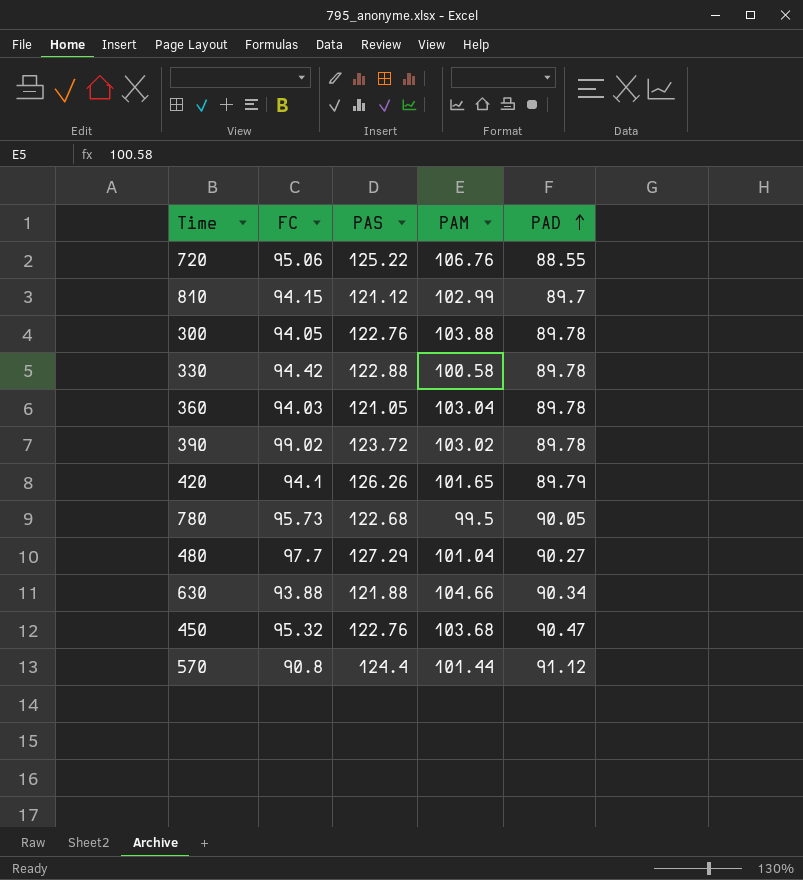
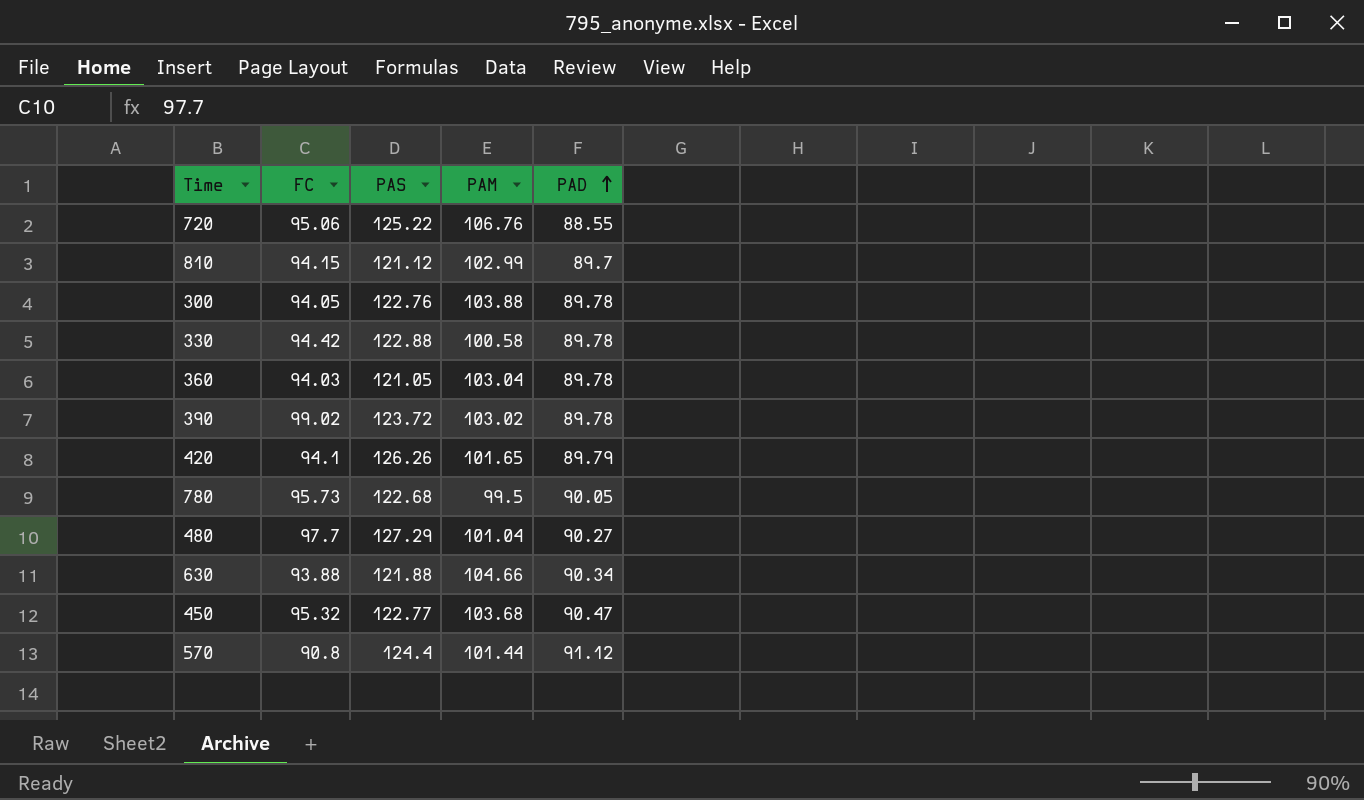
450 | PAS: 122.76 -> 122.77

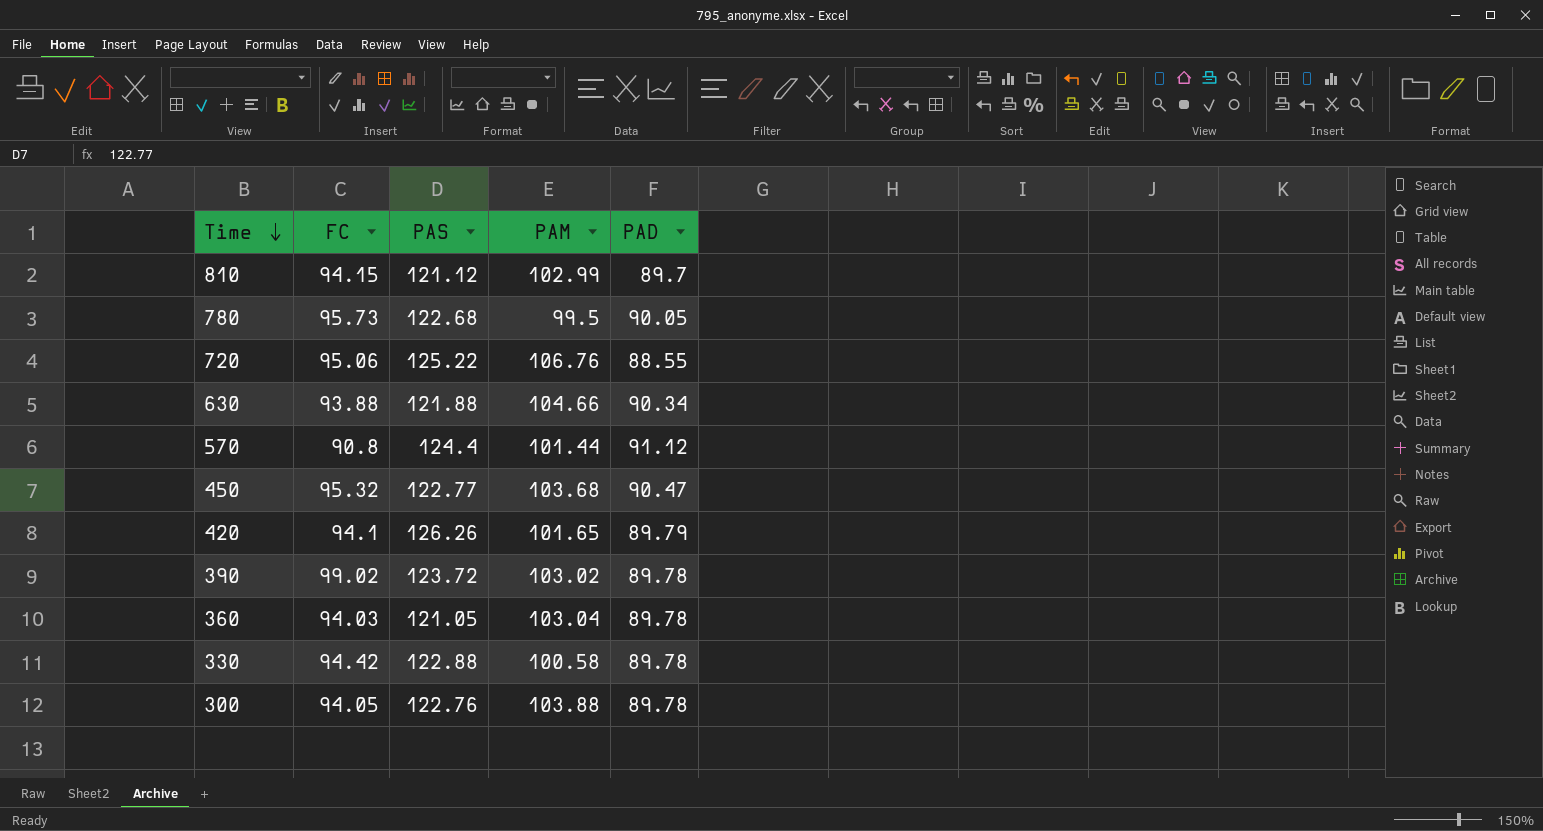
row order: PAD ascending -> Time descending
row 480: 97.7 | 127.29 | 101.04 | 90.27 -> none

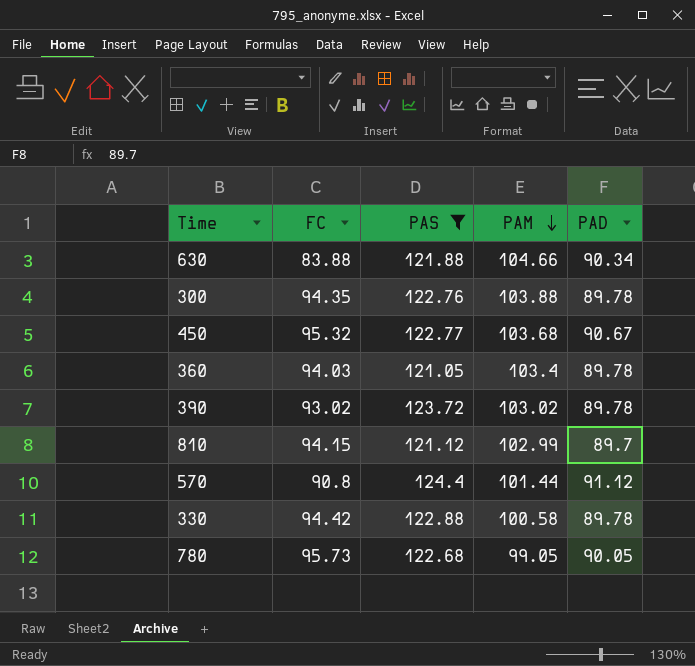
filter: none -> PAS <= 124.4
row order: Time descending -> PAM descending
630 | FC: 93.88 -> 83.88
300 | FC: 94.05 -> 94.35
450 | PAD: 90.47 -> 90.67
360 | PAM: 103.04 -> 103.4
390 | FC: 99.02 -> 93.02
780 | PAM: 99.5 -> 99.05

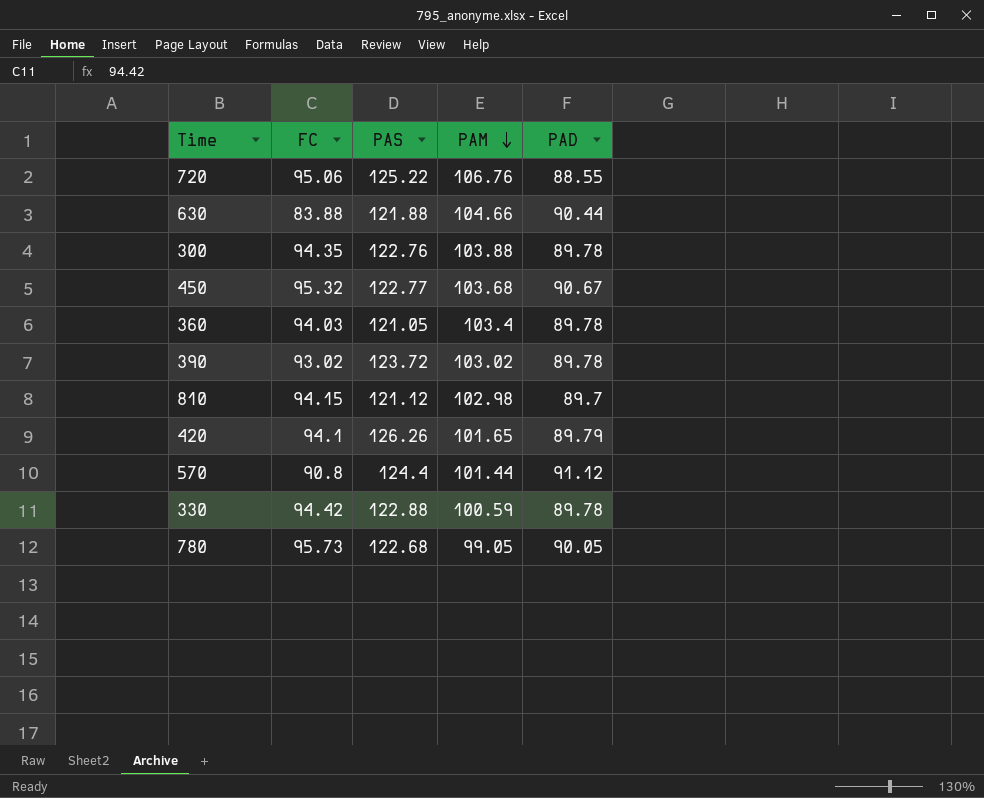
filter: PAS <= 124.4 -> none
630 | PAD: 90.34 -> 90.44
810 | PAM: 102.99 -> 102.98
330 | PAM: 100.58 -> 100.59

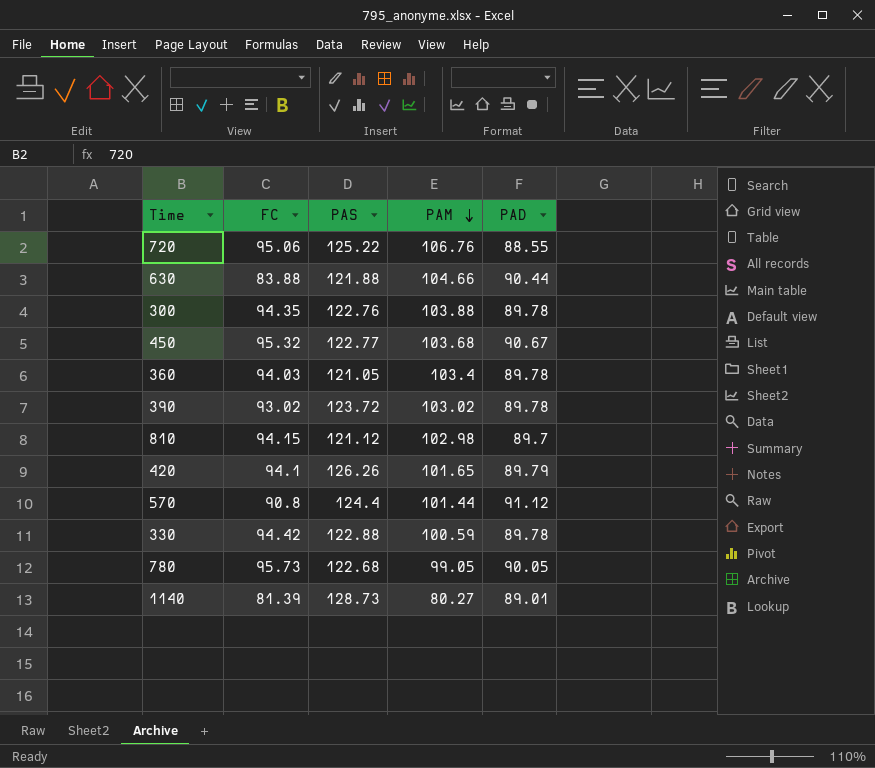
row 1140: none -> 81.39 | 128.73 | 80.27 | 89.01

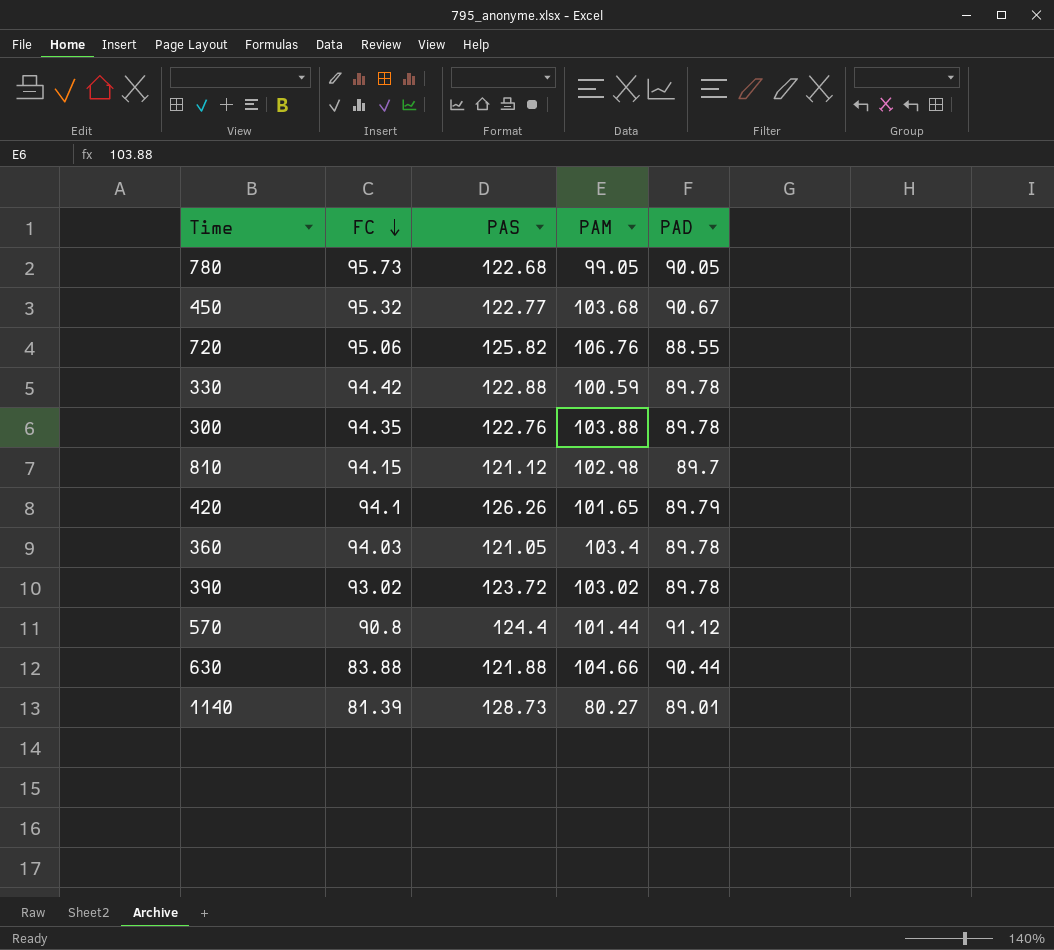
row order: PAM descending -> FC descending
720 | PAS: 125.22 -> 125.82

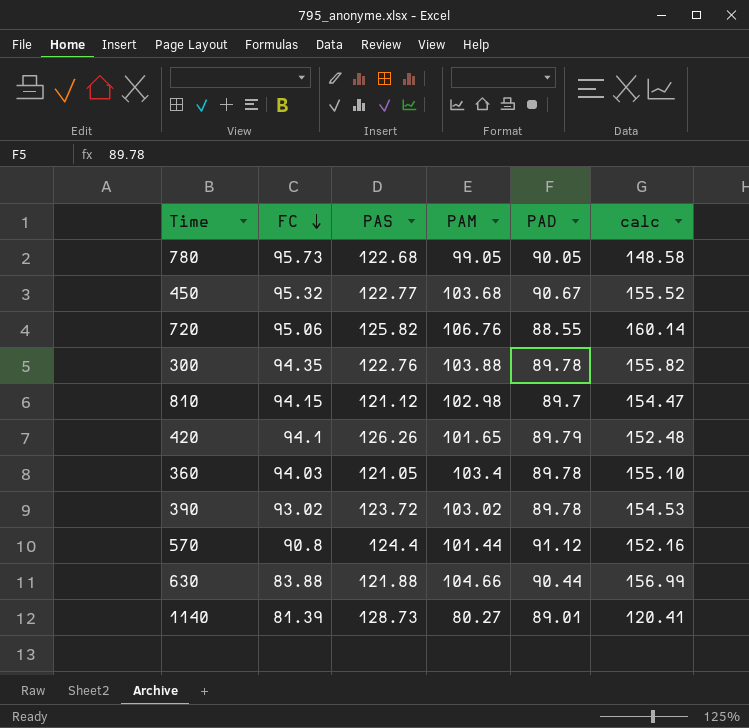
column calc | formula: none -> [PAM] * 1.5
row 330: 94.42 | 122.88 | 100.59 | 89.78 -> none

